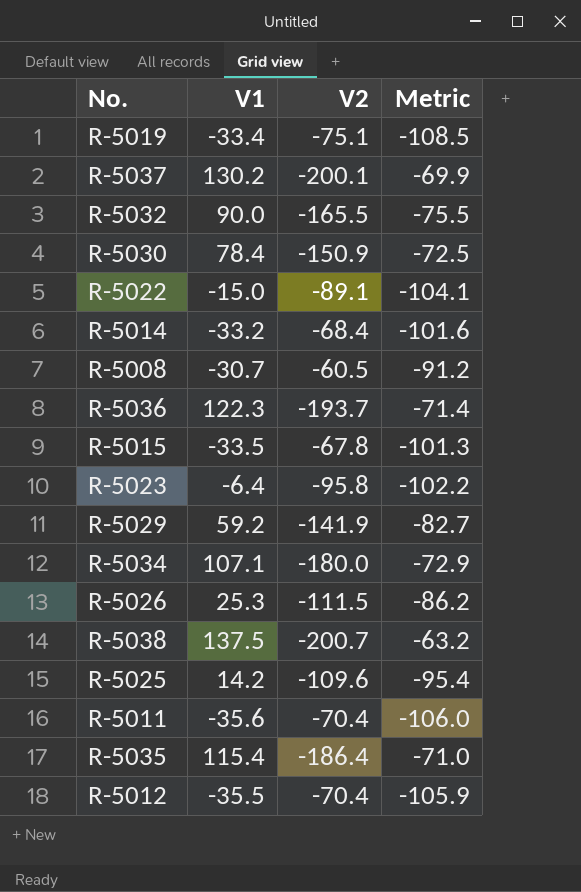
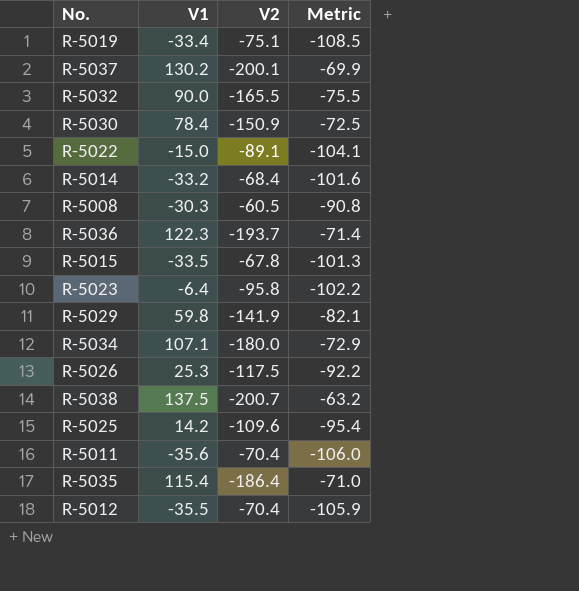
R-5008 | V1: -30.7 -> -30.3
R-5008 | Metric: -91.2 -> -90.8
R-5029 | V1: 59.2 -> 59.8
R-5029 | Metric: -82.7 -> -82.1
R-5026 | V2: -111.5 -> -117.5
R-5026 | Metric: -86.2 -> -92.2

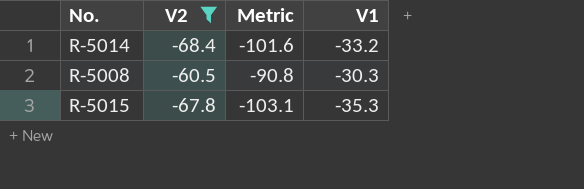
filter: none -> V2 >= -68.4
column V1 | position: 2 -> 4
R-5015 | Metric: -101.3 -> -103.1
R-5015 | V1: -33.5 -> -35.3

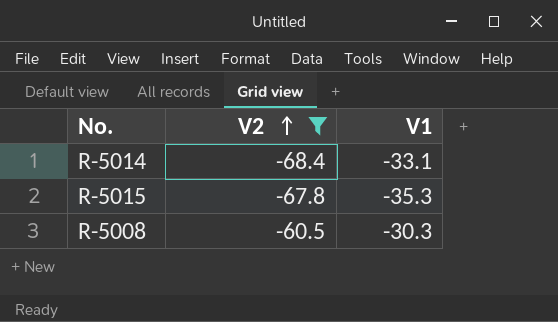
row order: none -> V2 ascending
column Metric | formula: [V2] + [V1] -> none
R-5014 | V1: -33.2 -> -33.1

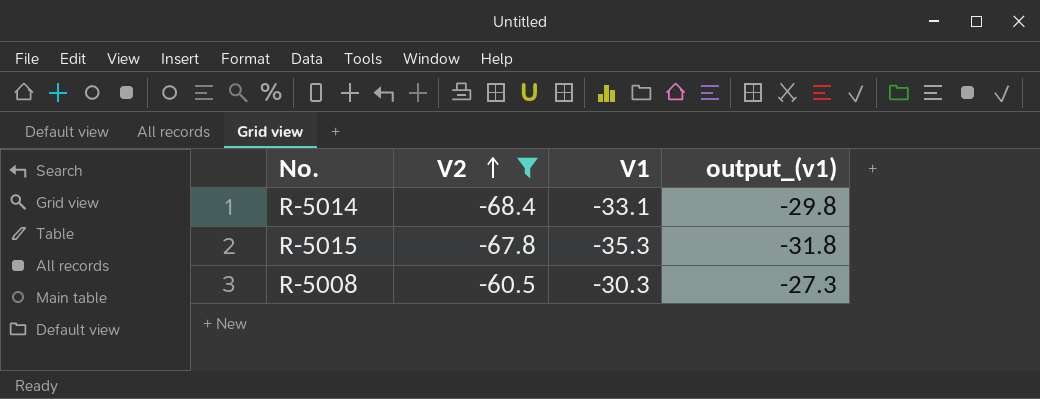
column output_(v1) | formula: none -> [V1] * 0.9

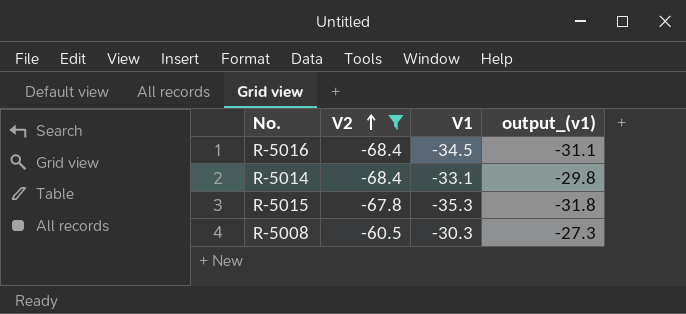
row R-5016: none -> -68.4 | -34.5 | -31.1

